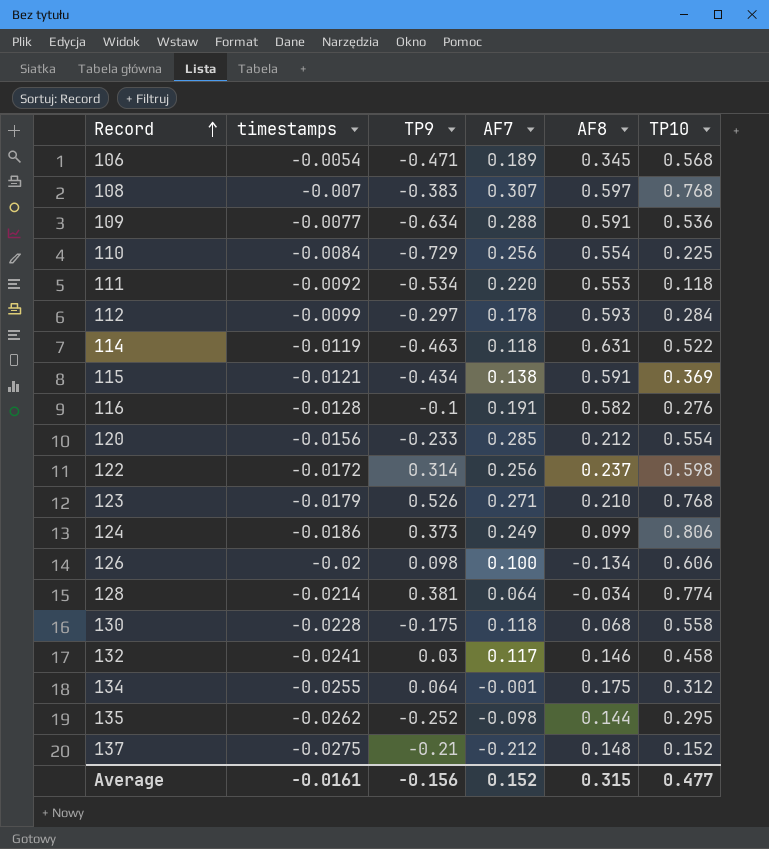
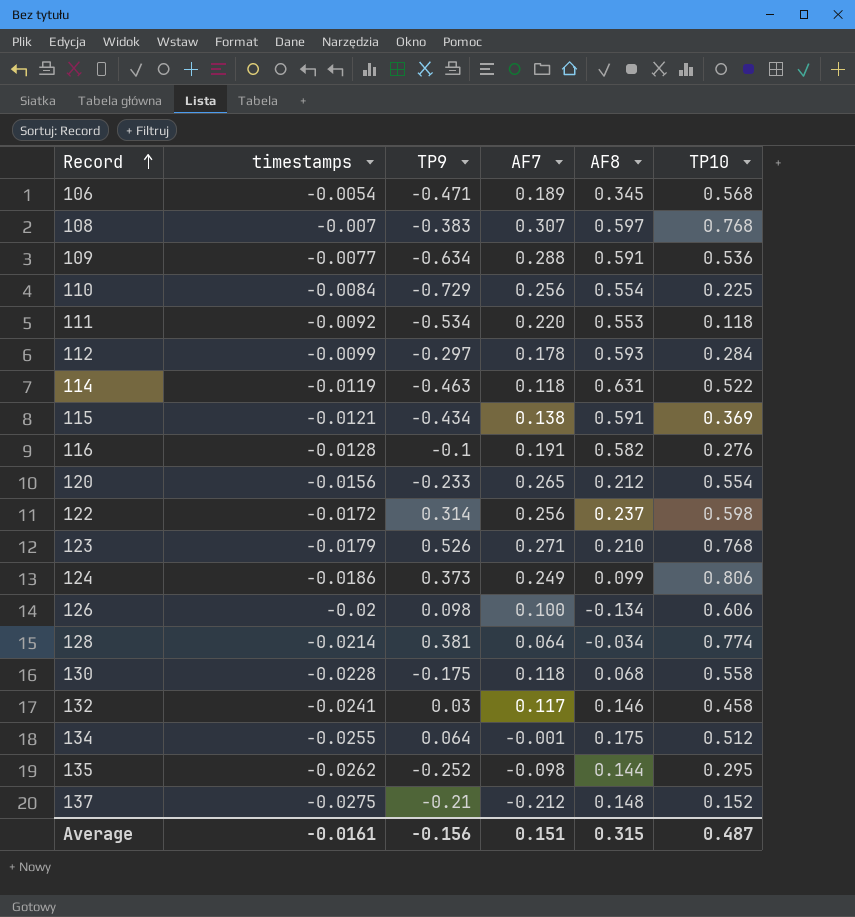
120 | AF7: 0.285 -> 0.265
134 | TP10: 0.312 -> 0.512
Average | AF7: 0.152 -> 0.151
Average | TP10: 0.477 -> 0.487

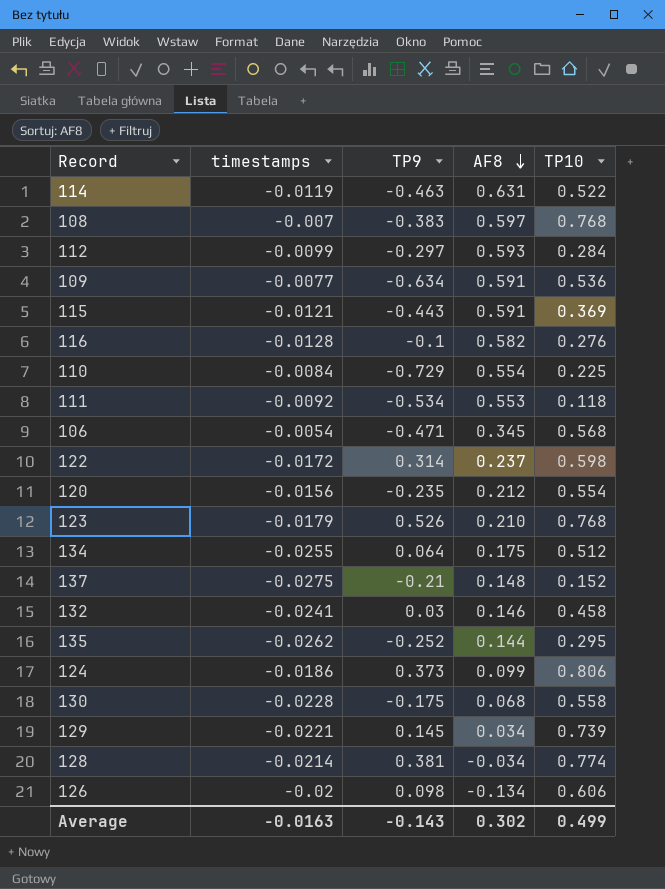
row order: Record ascending -> AF8 descending
column AF7 | position: 4 -> none
115 | TP9: -0.434 -> -0.443
120 | TP9: -0.233 -> -0.235
row 129: none -> -0.0221 | 0.145 | 0.034 | 0.739
Average | timestamps: -0.0161 -> -0.0163
Average | TP9: -0.156 -> -0.143
Average | AF8: 0.315 -> 0.302
Average | TP10: 0.487 -> 0.499

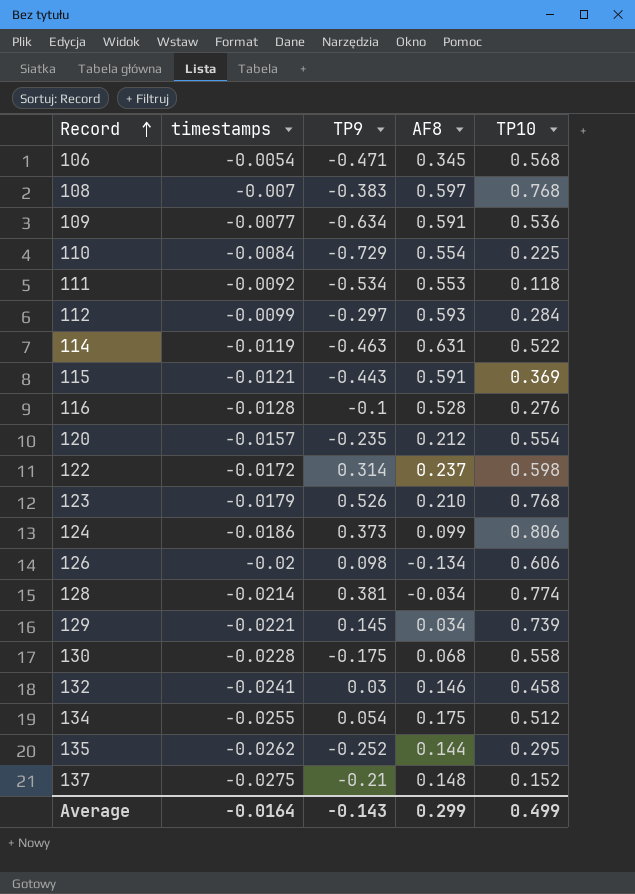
row order: AF8 descending -> Record ascending
116 | AF8: 0.582 -> 0.528
120 | timestamps: -0.0156 -> -0.0157
134 | TP9: 0.064 -> 0.054
Average | timestamps: -0.0163 -> -0.0164
Average | AF8: 0.302 -> 0.299

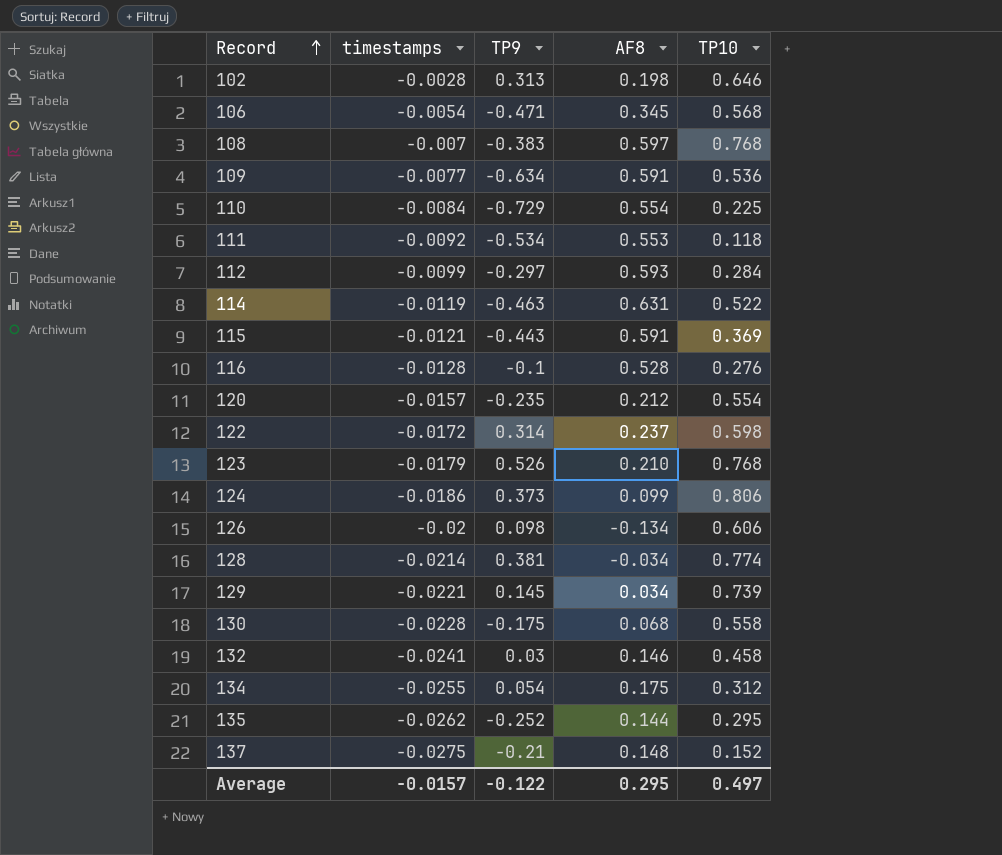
row 102: none -> -0.0028 | 0.313 | 0.198 | 0.646
134 | TP10: 0.512 -> 0.312
Average | timestamps: -0.0164 -> -0.0157
Average | TP9: -0.143 -> -0.122
Average | AF8: 0.299 -> 0.295
Average | TP10: 0.499 -> 0.497

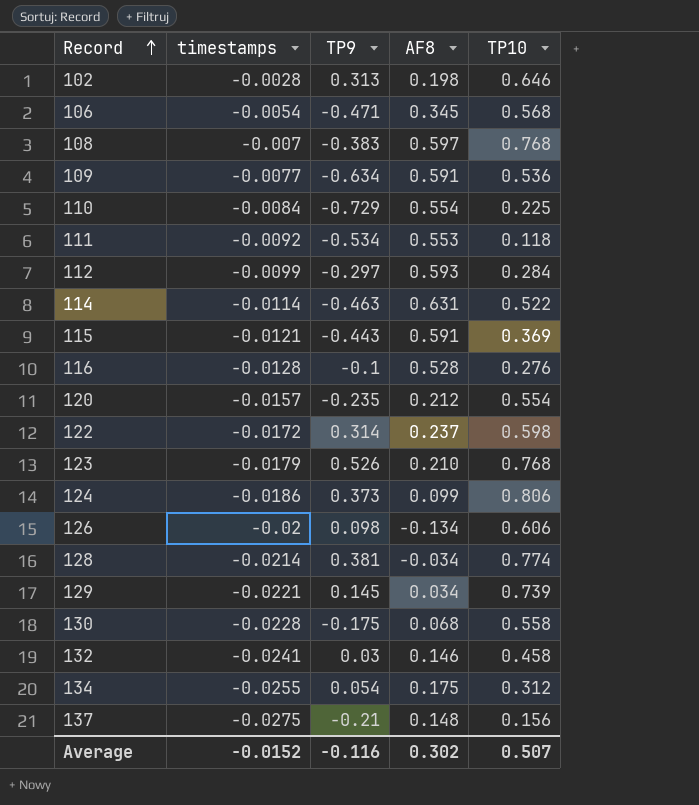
row 135: -0.0262 | -0.252 | 0.144 | 0.295 -> none
114 | timestamps: -0.0119 -> -0.0114
137 | TP10: 0.152 -> 0.156
Average | timestamps: -0.0157 -> -0.0152
Average | TP9: -0.122 -> -0.116
Average | AF8: 0.295 -> 0.302
Average | TP10: 0.497 -> 0.507

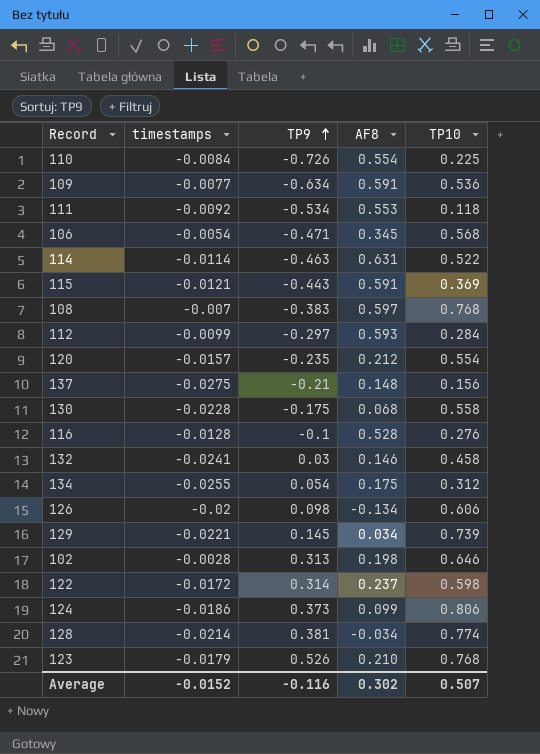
row order: Record ascending -> TP9 ascending
110 | TP9: -0.729 -> -0.726

